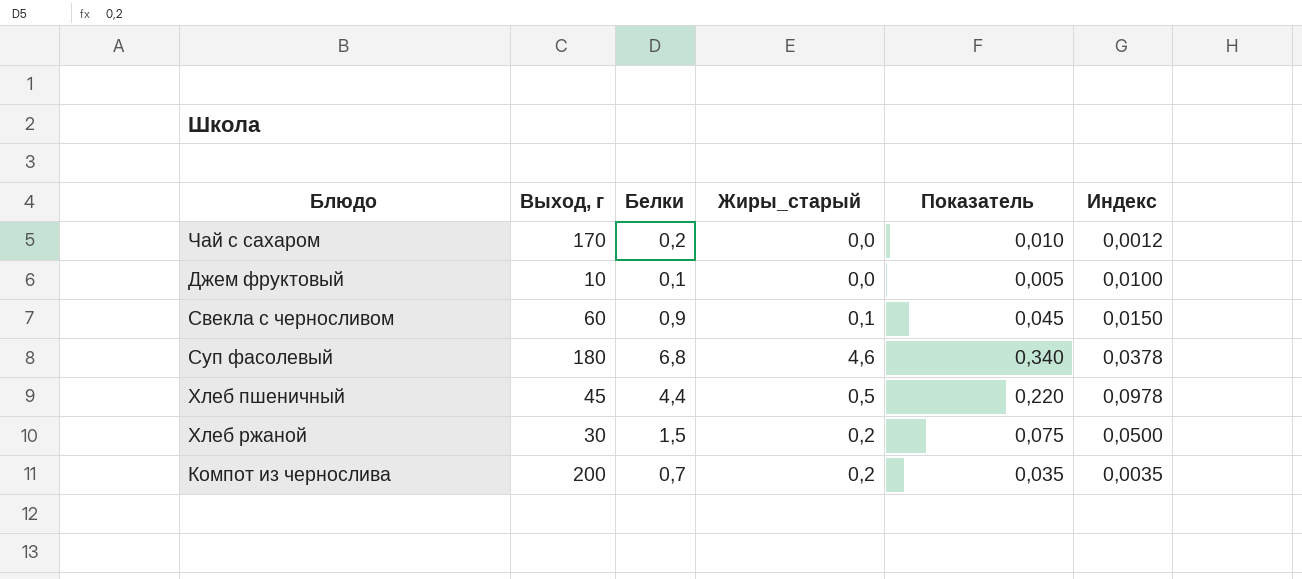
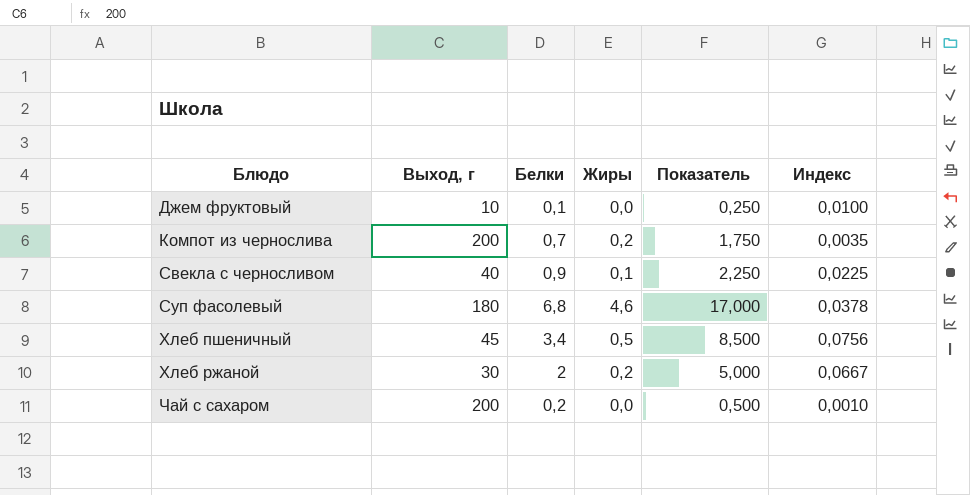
row order: none -> Блюдо ascending
column name: Жиры_старый -> Жиры
column Показатель | formula: [Белки] * 0,05 -> [Белки] * 2,5
Свекла с черносливом | Выход, г: 60 -> 40
Свекла с черносливом | Индекс: 0,0150 -> 0,0225
Хлеб пшеничный | Белки: 4,4 -> 3,4
Хлеб пшеничный | Индекс: 0,0978 -> 0,0756
Хлеб ржаной | Белки: 1,5 -> 2
Хлеб ржаной | Индекс: 0,0500 -> 0,0667
Чай с сахаром | Выход, г: 170 -> 200
Чай с сахаром | Индекс: 0,0012 -> 0,0010

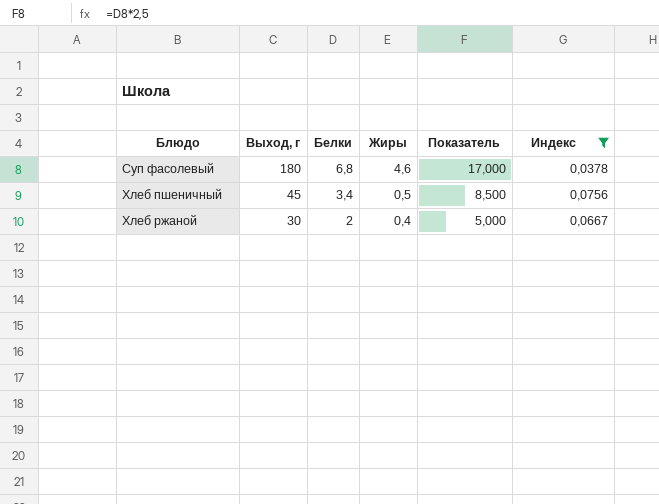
filter: none -> Индекс >= 0,0378
Хлеб ржаной | Жиры: 0,2 -> 0,4

